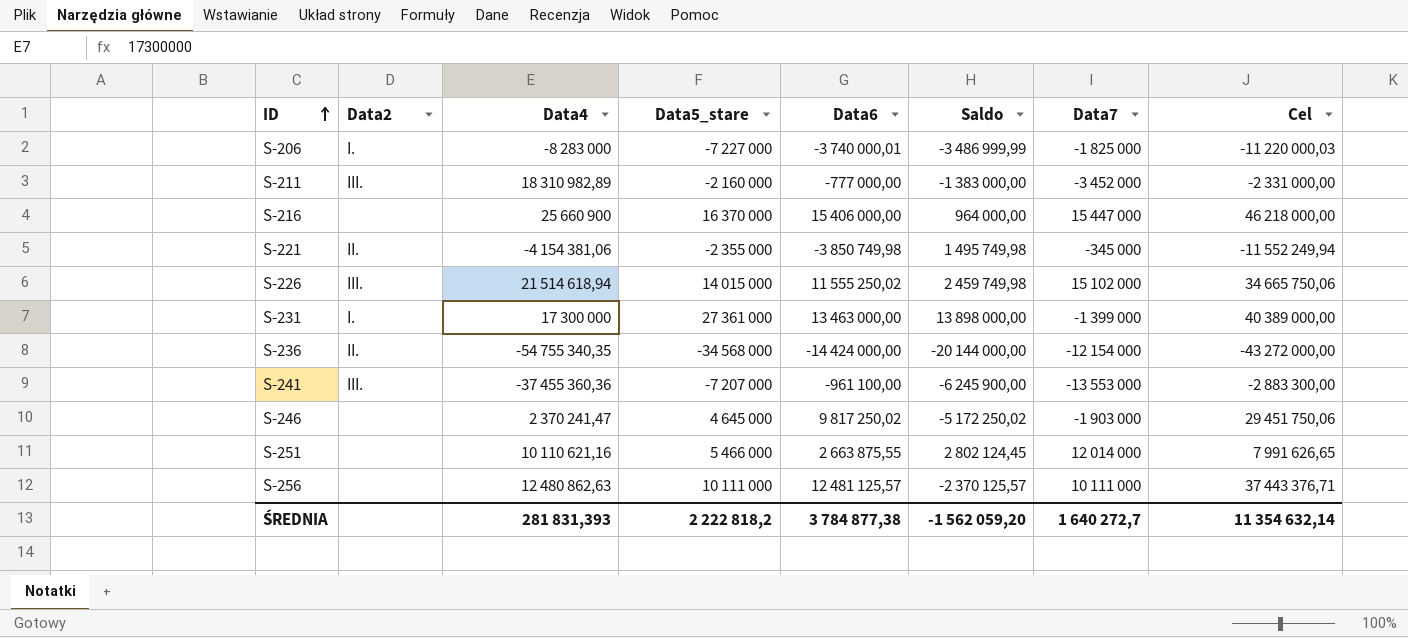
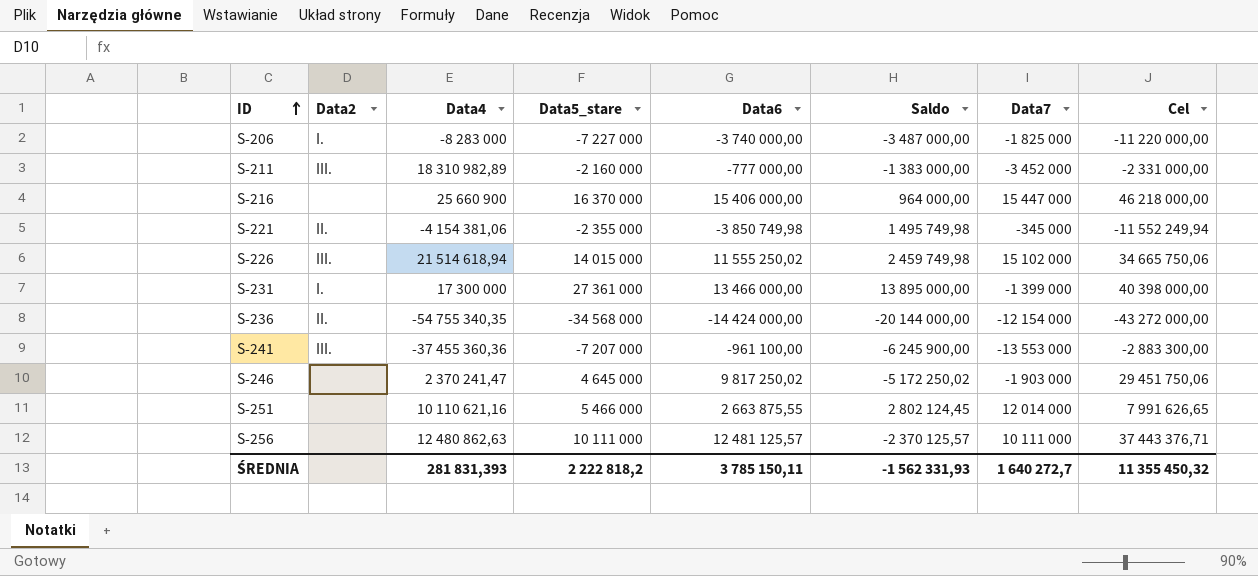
S-206 | Data6: -3 740 000,01 -> -3 740 000,00
S-206 | Saldo: -3 486 999,99 -> -3 487 000,00
S-206 | Cel: -11 220 000,03 -> -11 220 000,00
S-231 | Data6: 13 463 000,00 -> 13 466 000,00
S-231 | Saldo: 13 898 000,00 -> 13 895 000,00
S-231 | Cel: 40 389 000,00 -> 40 398 000,00
ŚREDNIA | Data6: 3 784 877,38 -> 3 785 150,11
ŚREDNIA | Saldo: -1 562 059,20 -> -1 562 331,93
ŚREDNIA | Cel: 11 354 632,14 -> 11 355 450,32

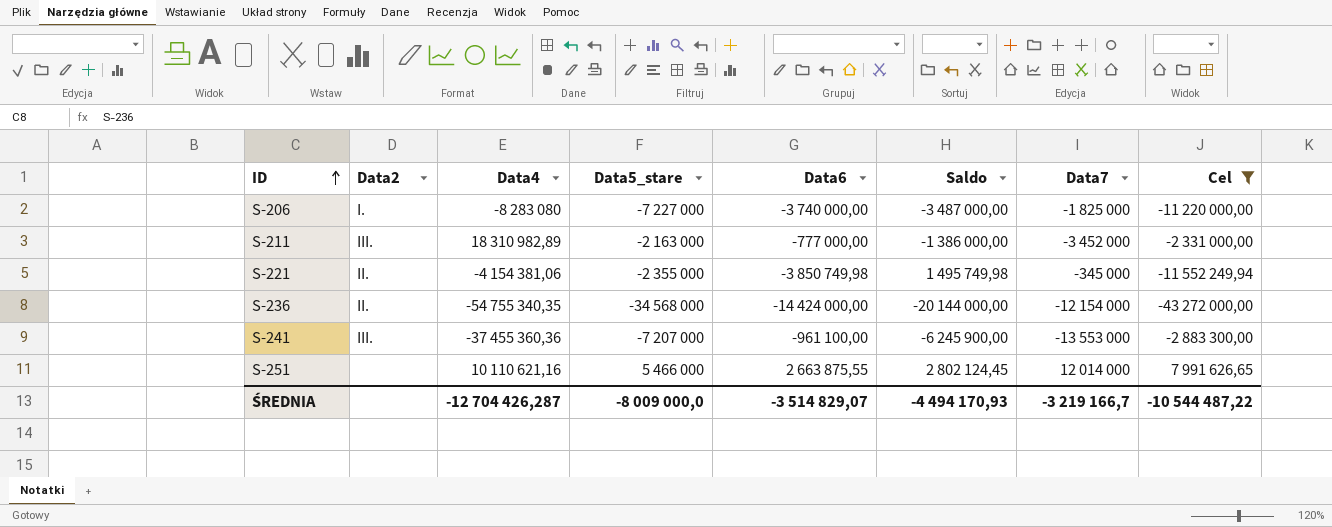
filter: none -> Cel <= 7 991 626,65
S-206 | Data4: -8 283 000 -> -8 283 080
S-211 | Data5_stare: -2 160 000 -> -2 163 000
S-211 | Saldo: -1 383 000,00 -> -1 386 000,00
ŚREDNIA | Data4: 281 831,393 -> -12 704 426,287
ŚREDNIA | Data5_stare: 2 222 818,2 -> -8 009 000,0
ŚREDNIA | Data6: 3 785 150,11 -> -3 514 829,07
ŚREDNIA | Saldo: -1 562 331,93 -> -4 494 170,93
ŚREDNIA | Data7: 1 640 272,7 -> -3 219 166,7
ŚREDNIA | Cel: 11 355 450,32 -> -10 544 487,22

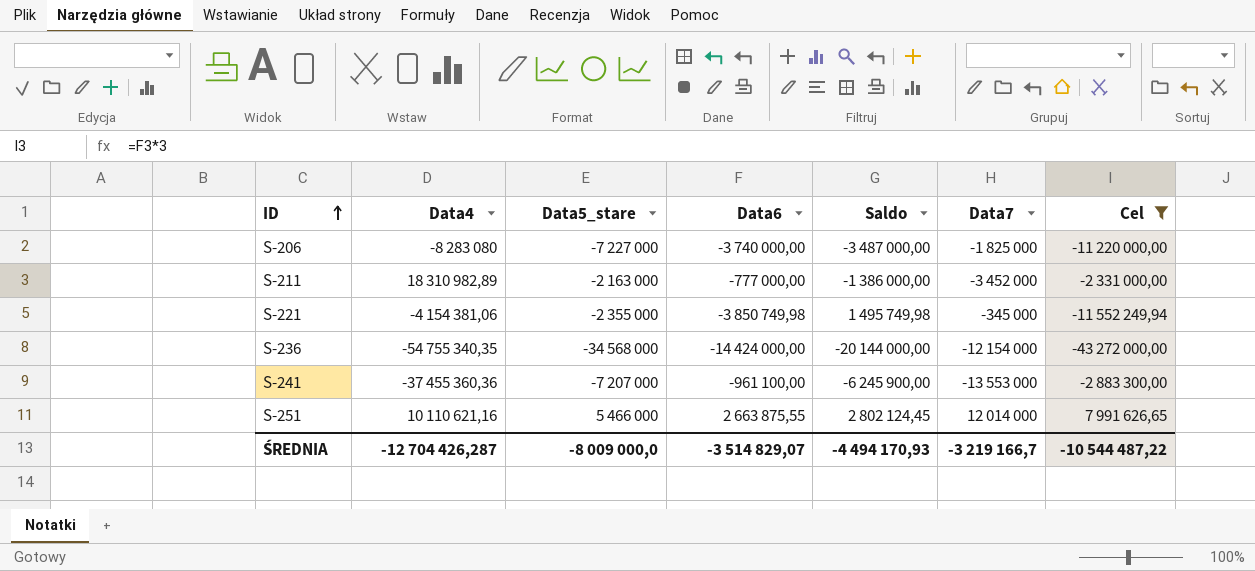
column Data2 | position: 2 -> none

